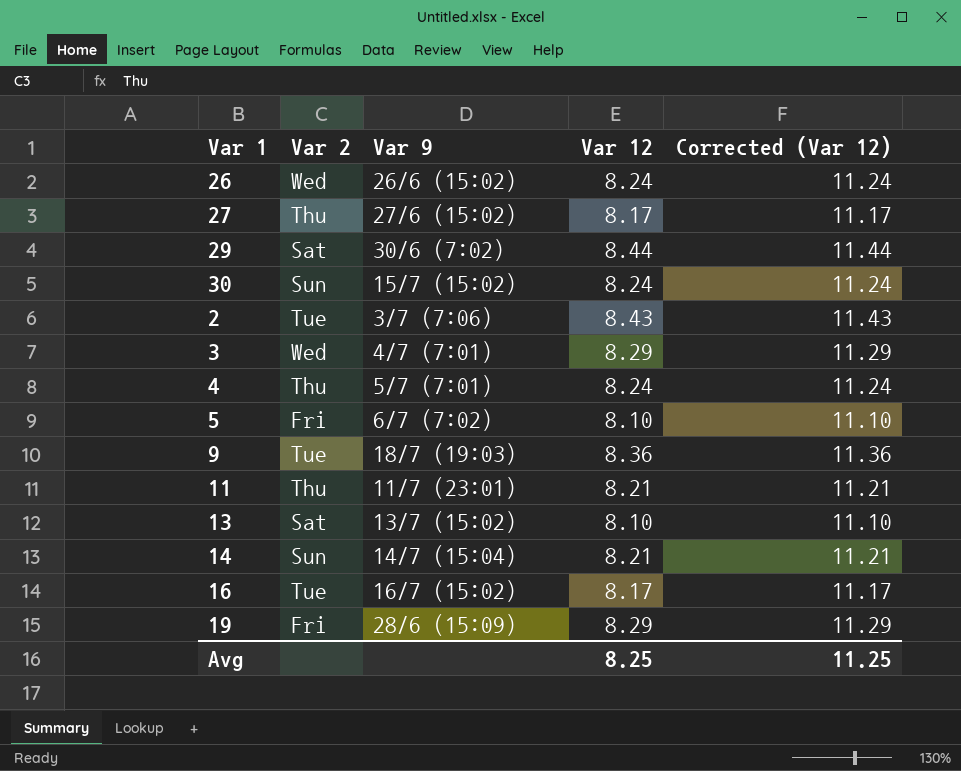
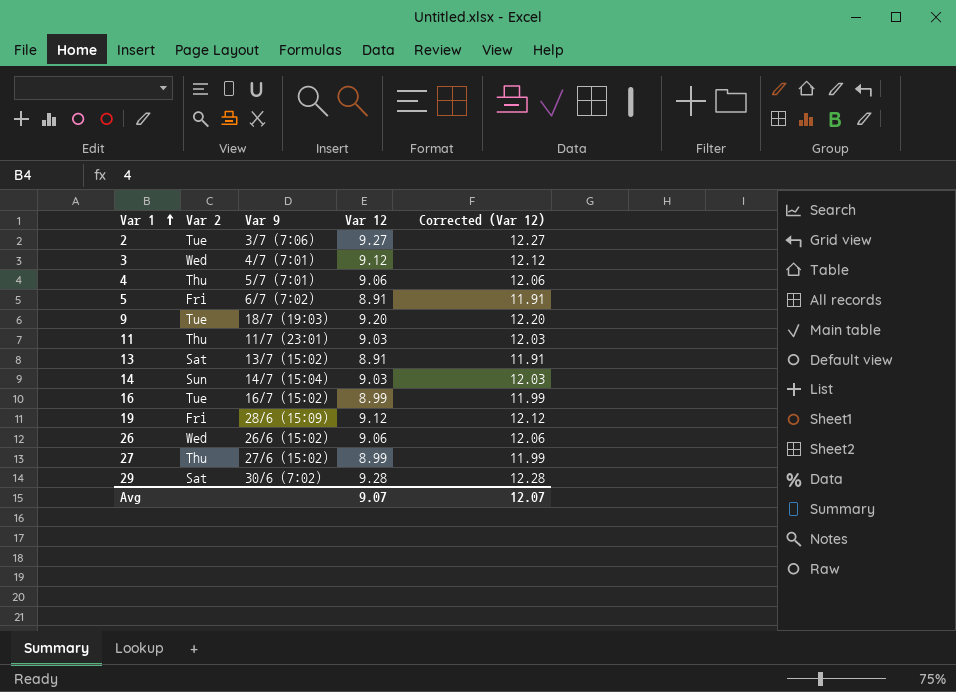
row order: none -> Var 1 ascending
row 30: Sun | 15/7 (15:02) | 8.24 | 11.24 -> none
2 | Var 12: 8.43 -> 9.27
2 | Corrected (Var 12): 11.43 -> 12.27
3 | Var 12: 8.29 -> 9.12
3 | Corrected (Var 12): 11.29 -> 12.12
4 | Var 12: 8.24 -> 9.06
4 | Corrected (Var 12): 11.24 -> 12.06
5 | Var 12: 8.10 -> 8.91
5 | Corrected (Var 12): 11.10 -> 11.91
9 | Var 12: 8.36 -> 9.20
9 | Corrected (Var 12): 11.36 -> 12.20
11 | Var 12: 8.21 -> 9.03
11 | Corrected (Var 12): 11.21 -> 12.03
13 | Var 12: 8.10 -> 8.91
13 | Corrected (Var 12): 11.10 -> 11.91
14 | Var 12: 8.21 -> 9.03
14 | Corrected (Var 12): 11.21 -> 12.03
16 | Var 12: 8.17 -> 8.99
16 | Corrected (Var 12): 11.17 -> 11.99
19 | Var 12: 8.29 -> 9.12
19 | Corrected (Var 12): 11.29 -> 12.12
26 | Var 12: 8.24 -> 9.06
26 | Corrected (Var 12): 11.24 -> 12.06
27 | Var 12: 8.17 -> 8.99
27 | Corrected (Var 12): 11.17 -> 11.99
29 | Var 12: 8.44 -> 9.28
29 | Corrected (Var 12): 11.44 -> 12.28
Avg | Var 12: 8.25 -> 9.07
Avg | Corrected (Var 12): 11.25 -> 12.07

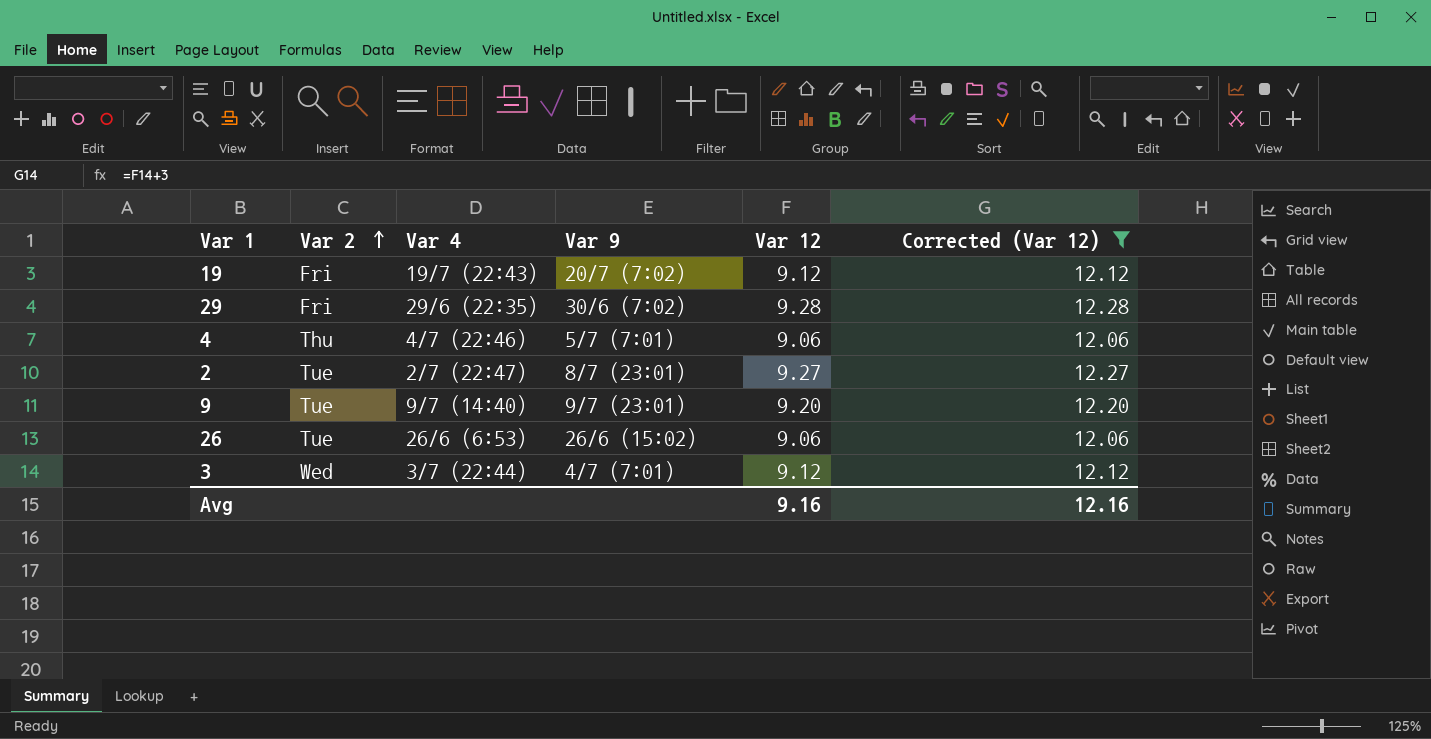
filter: none -> Corrected (Var 12) >= 12.06
row order: Var 1 ascending -> Var 2 ascending
column Var 4 | position: none -> 3
19 | Var 9: 28/6 (15:09) -> 20/7 (7:02)
29 | Var 2: Sat -> Fri
2 | Var 9: 3/7 (7:06) -> 8/7 (23:01)
9 | Var 9: 18/7 (19:03) -> 9/7 (23:01)
26 | Var 2: Wed -> Tue
Avg | Var 12: 9.07 -> 9.16
Avg | Corrected (Var 12): 12.07 -> 12.16

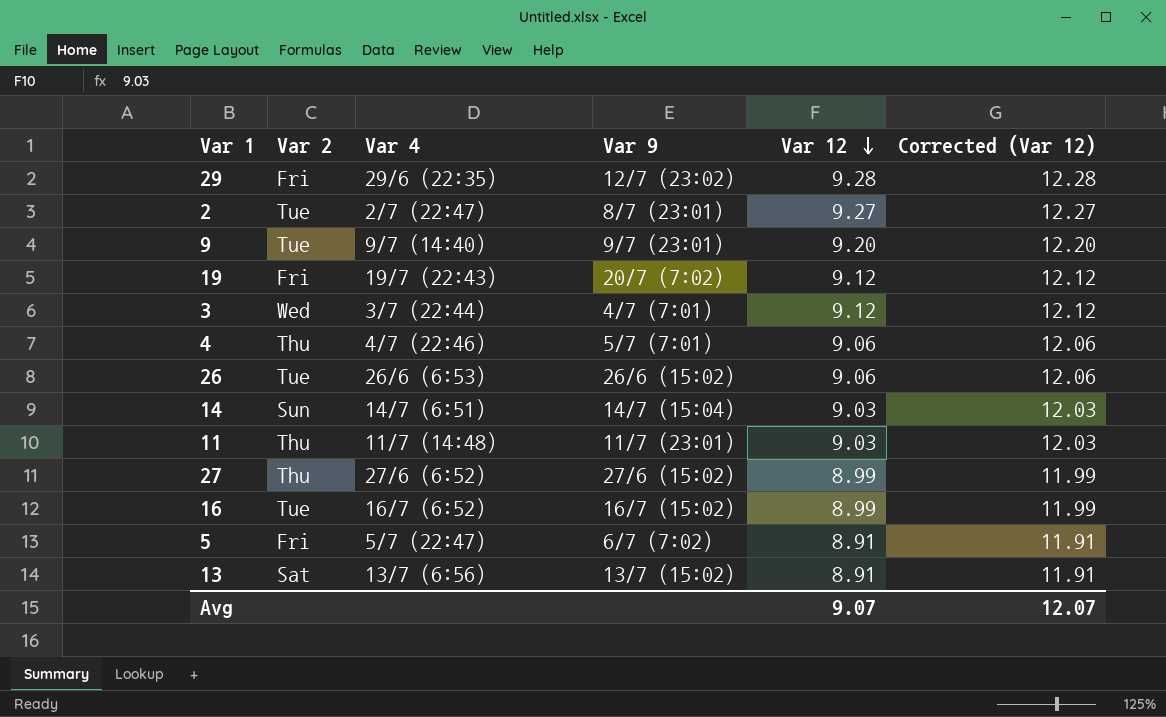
filter: Corrected (Var 12) >= 12.06 -> none
row order: Var 2 ascending -> Var 12 descending
29 | Var 9: 30/6 (7:02) -> 12/7 (23:02)
Avg | Var 12: 9.16 -> 9.07
Avg | Corrected (Var 12): 12.16 -> 12.07

